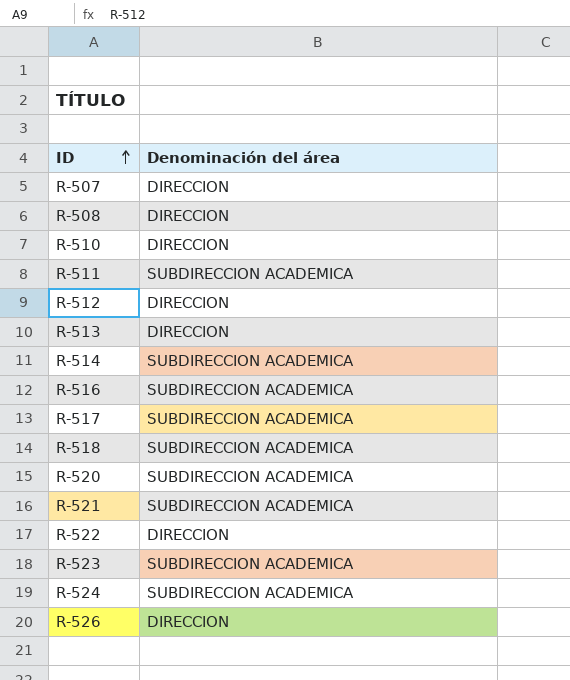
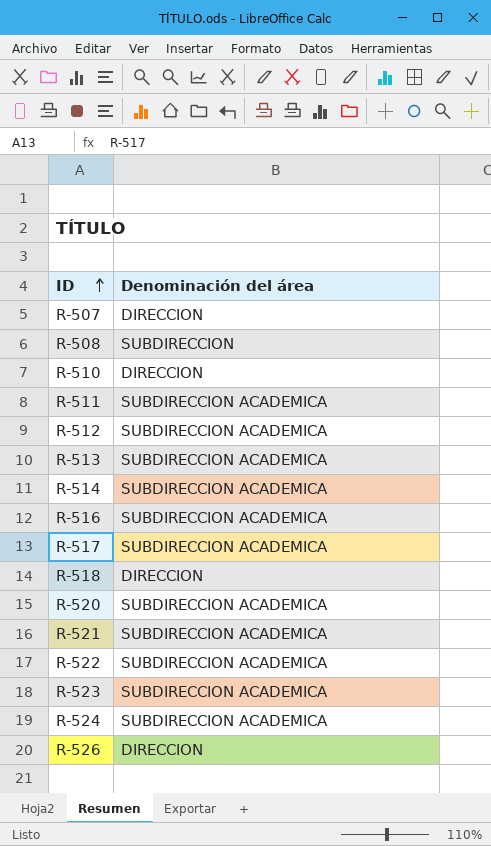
R-508 | Denominación del área: DIRECCION -> SUBDIRECCION
R-512 | Denominación del área: DIRECCION -> SUBDIRECCION ACADEMICA
R-513 | Denominación del área: DIRECCION -> SUBDIRECCION ACADEMICA
R-518 | Denominación del área: SUBDIRECCION ACADEMICA -> DIRECCION
R-522 | Denominación del área: DIRECCION -> SUBDIRECCION ACADEMICA

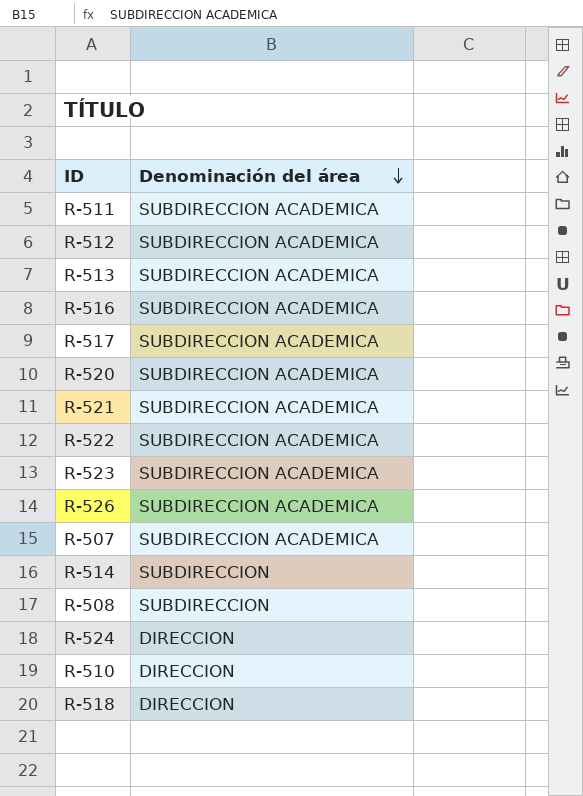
row order: ID ascending -> Denominación del área descending
R-526 | Denominación del área: DIRECCION -> SUBDIRECCION ACADEMICA
R-507 | Denominación del área: DIRECCION -> SUBDIRECCION ACADEMICA
R-514 | Denominación del área: SUBDIRECCION ACADEMICA -> SUBDIRECCION
R-524 | Denominación del área: SUBDIRECCION ACADEMICA -> DIRECCION

